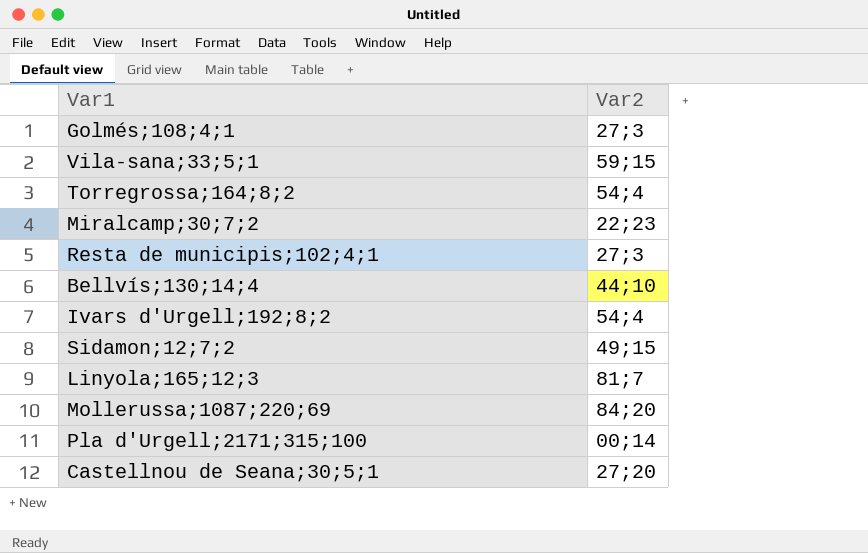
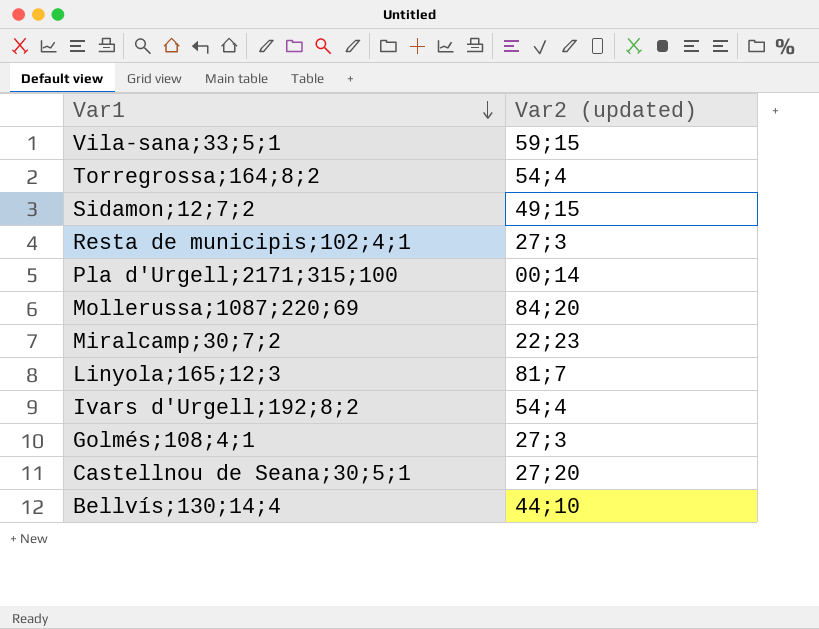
row order: none -> Var1 descending
column name: Var2 -> Var2 (updated)

